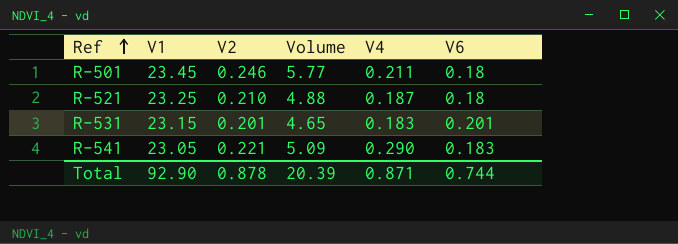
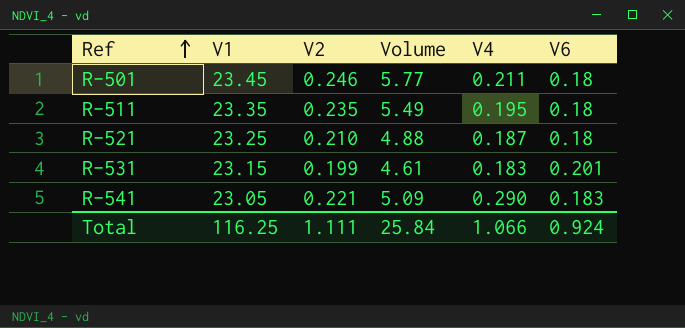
row R-511: none -> 23.35 | 0.235 | 5.49 | 0.195 | 0.18
R-531 | V2: 0.201 -> 0.199
R-531 | Volume: 4.65 -> 4.61
Total | V1: 92.90 -> 116.25
Total | V2: 0.878 -> 1.111
Total | Volume: 20.39 -> 25.84
Total | V4: 0.871 -> 1.066
Total | V6: 0.744 -> 0.924

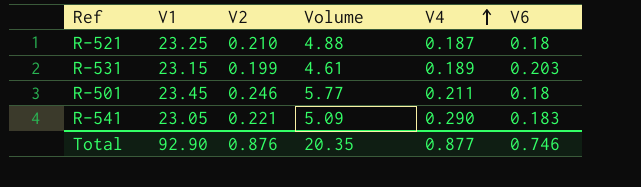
row order: Ref ascending -> V4 ascending
row R-511: 23.35 | 0.235 | 5.49 | 0.195 | 0.18 -> none
R-531 | V4: 0.183 -> 0.189
R-531 | V6: 0.201 -> 0.203
Total | V1: 116.25 -> 92.90
Total | V2: 1.111 -> 0.876
Total | Volume: 25.84 -> 20.35
Total | V4: 1.066 -> 0.877
Total | V6: 0.924 -> 0.746

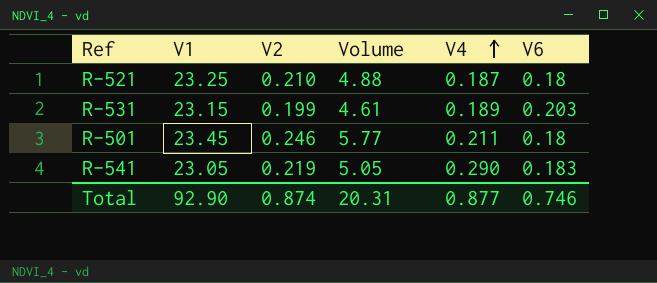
R-541 | V2: 0.221 -> 0.219
R-541 | Volume: 5.09 -> 5.05
Total | V2: 0.876 -> 0.874
Total | Volume: 20.35 -> 20.31

